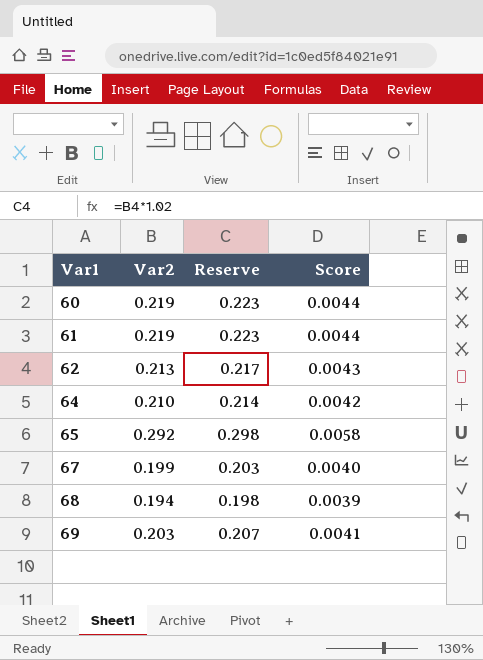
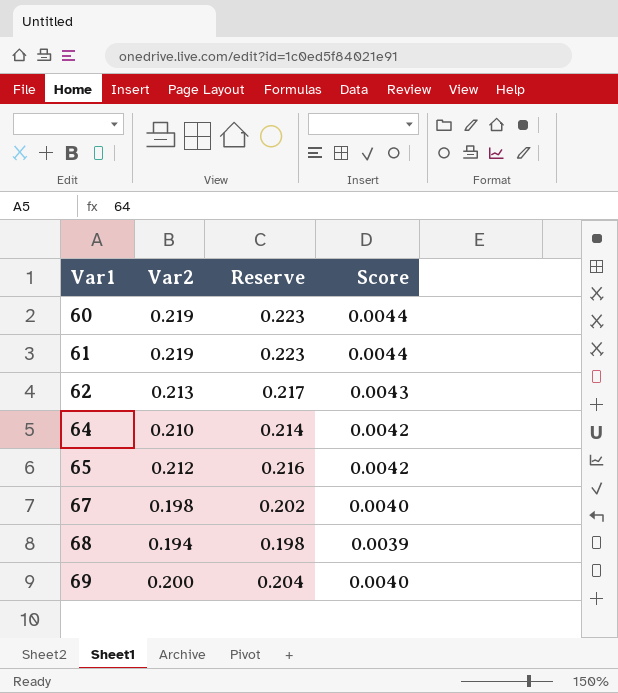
65 | Var2: 0.292 -> 0.212
65 | Reserve: 0.298 -> 0.216
65 | Score: 0.0058 -> 0.0042
67 | Var2: 0.199 -> 0.198
67 | Reserve: 0.203 -> 0.202
69 | Var2: 0.203 -> 0.200
69 | Reserve: 0.207 -> 0.204
69 | Score: 0.0041 -> 0.0040

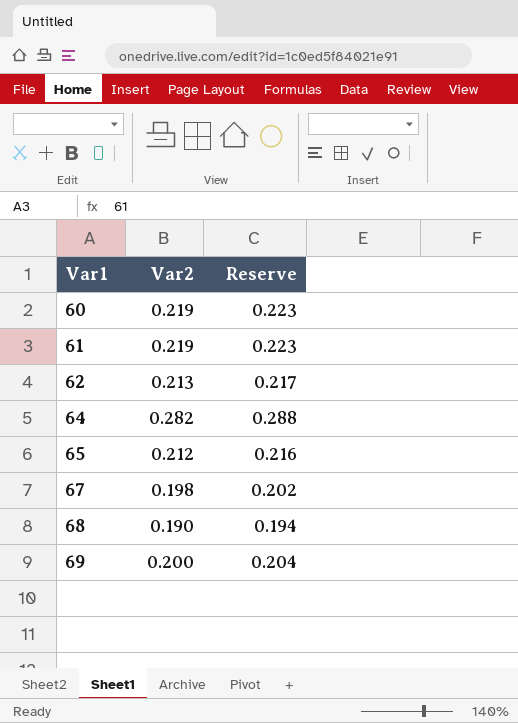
column Score | formula: [Var2] * 0.02 -> none
64 | Var2: 0.210 -> 0.282
64 | Reserve: 0.214 -> 0.288
68 | Var2: 0.194 -> 0.190
68 | Reserve: 0.198 -> 0.194

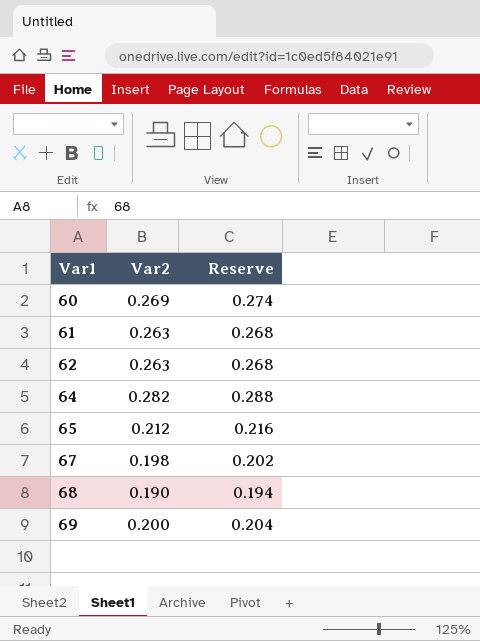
60 | Var2: 0.219 -> 0.269
60 | Reserve: 0.223 -> 0.274
61 | Var2: 0.219 -> 0.263
61 | Reserve: 0.223 -> 0.268
62 | Var2: 0.213 -> 0.263
62 | Reserve: 0.217 -> 0.268

